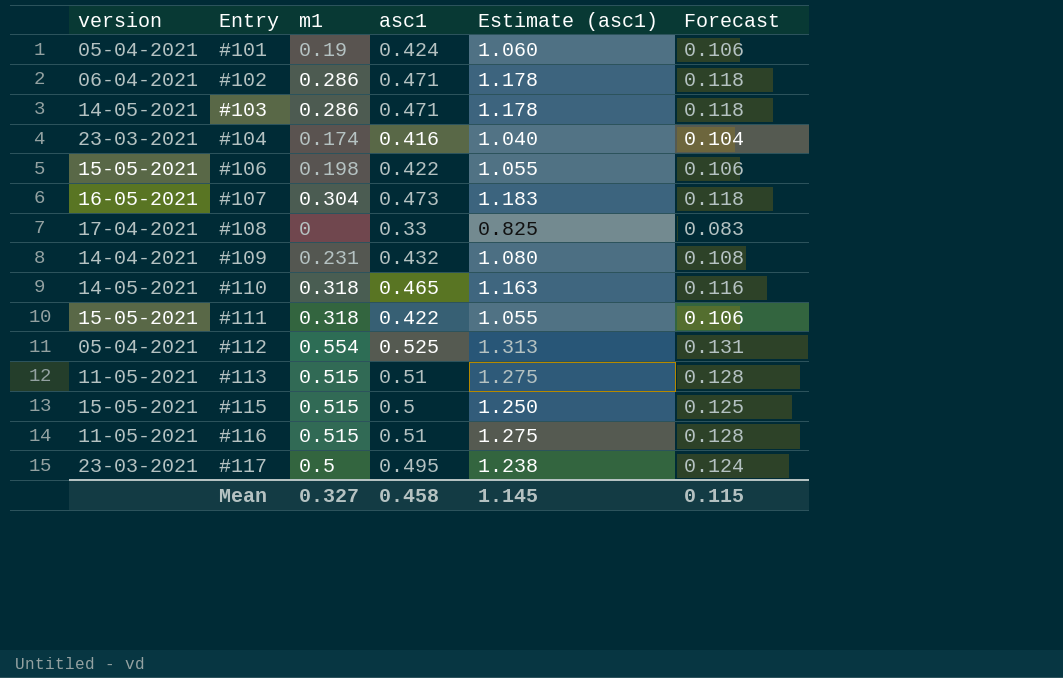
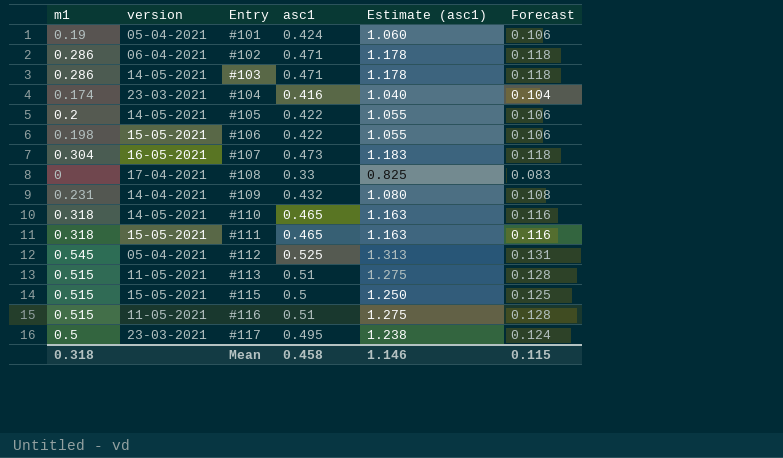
column m1 | position: 3 -> 1
row #105: none -> 0.2 | 14-05-2021 | 0.422 | 1.055 | 0.106
#111 | asc1: 0.422 -> 0.465
#111 | Estimate (asc1): 1.055 -> 1.163
#111 | Forecast: 0.106 -> 0.116
#112 | m1: 0.554 -> 0.545
Mean | m1: 0.327 -> 0.318
Mean | Estimate (asc1): 1.145 -> 1.146

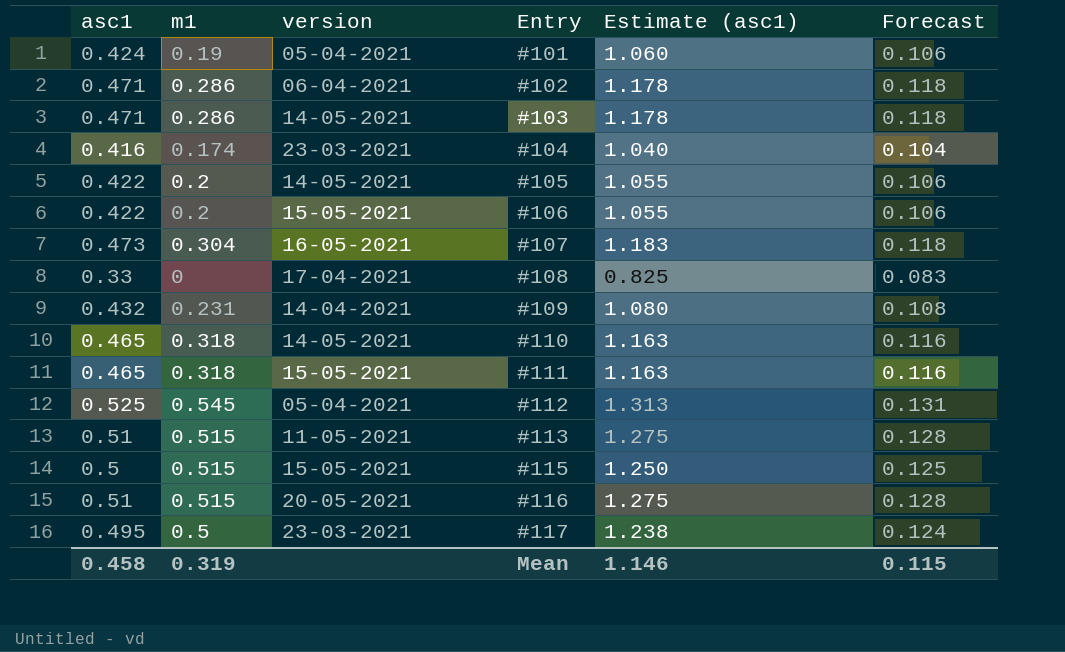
column asc1 | position: 4 -> 1
#106 | m1: 0.198 -> 0.2
#116 | version: 11-05-2021 -> 20-05-2021
Mean | m1: 0.318 -> 0.319

